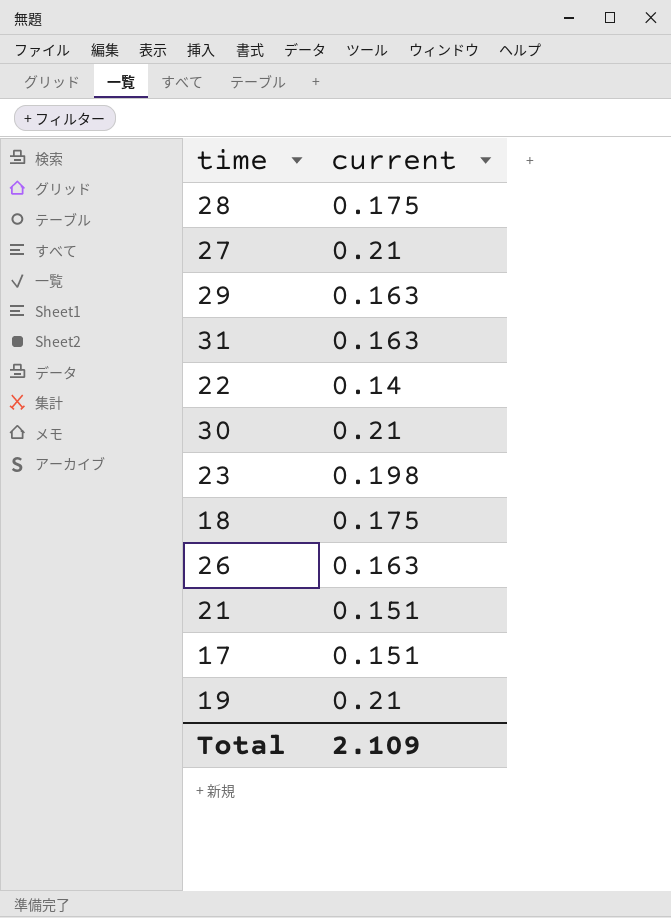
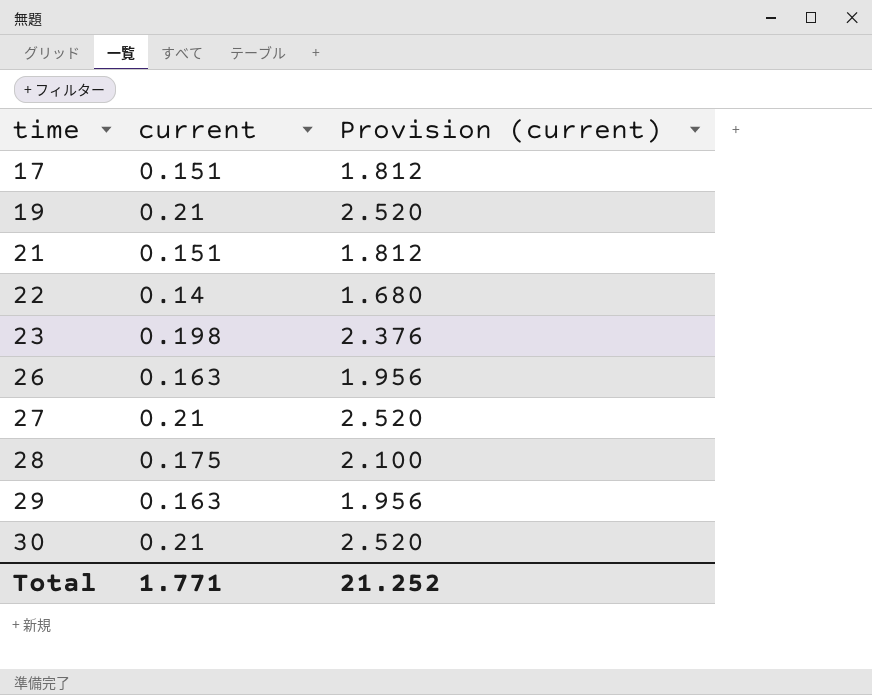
row order: none -> time ascending
column Provision (current) | formula: none -> [current] * 12
row 31: 0.163 -> none
row 18: 0.175 -> none
Total | current: 2.109 -> 1.771

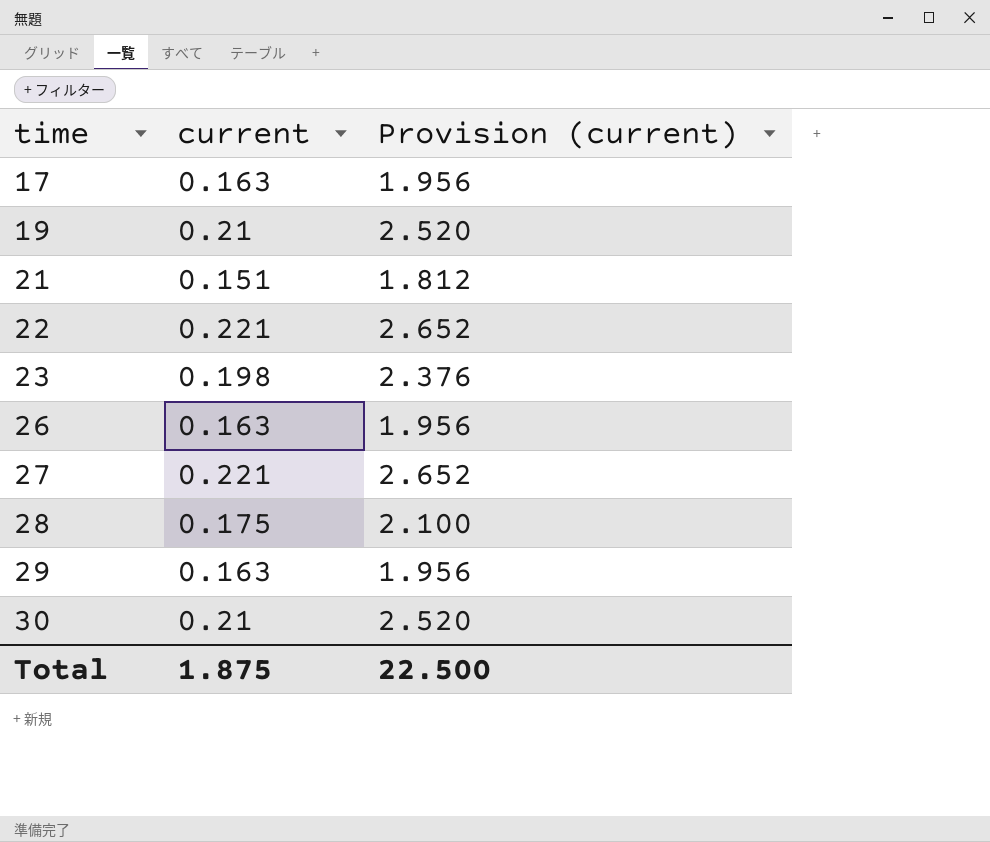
17 | current: 0.151 -> 0.163
17 | Provision (current): 1.812 -> 1.956
22 | current: 0.14 -> 0.221
22 | Provision (current): 1.680 -> 2.652
27 | current: 0.21 -> 0.221
27 | Provision (current): 2.520 -> 2.652
Total | current: 1.771 -> 1.875
Total | Provision (current): 21.252 -> 22.500

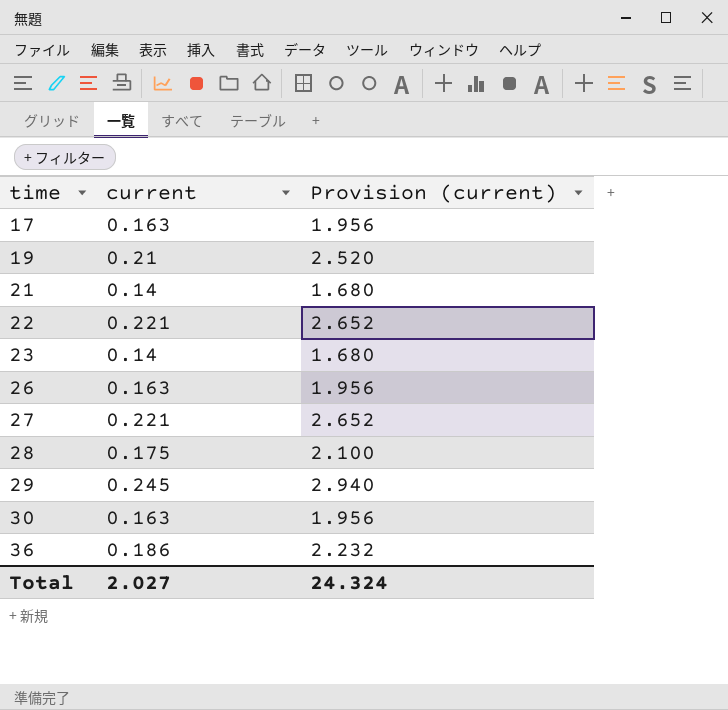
21 | current: 0.151 -> 0.14
21 | Provision (current): 1.812 -> 1.680
23 | current: 0.198 -> 0.14
23 | Provision (current): 2.376 -> 1.680
29 | current: 0.163 -> 0.245
29 | Provision (current): 1.956 -> 2.940
30 | current: 0.21 -> 0.163
30 | Provision (current): 2.520 -> 1.956
row 36: none -> 0.186 | 2.232
Total | current: 1.875 -> 2.027
Total | Provision (current): 22.500 -> 24.324

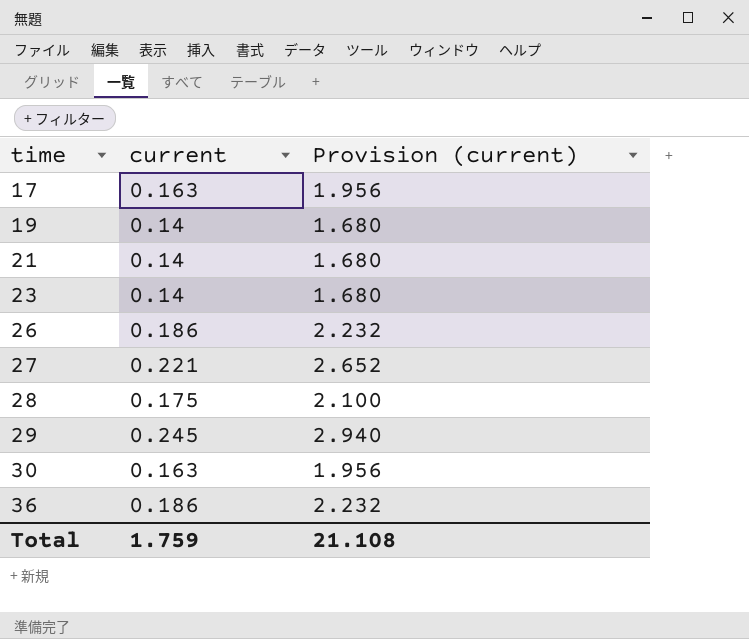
row 22: 0.221 | 2.652 -> none
19 | current: 0.21 -> 0.14
19 | Provision (current): 2.520 -> 1.680
26 | current: 0.163 -> 0.186
26 | Provision (current): 1.956 -> 2.232
Total | current: 2.027 -> 1.759
Total | Provision (current): 24.324 -> 21.108

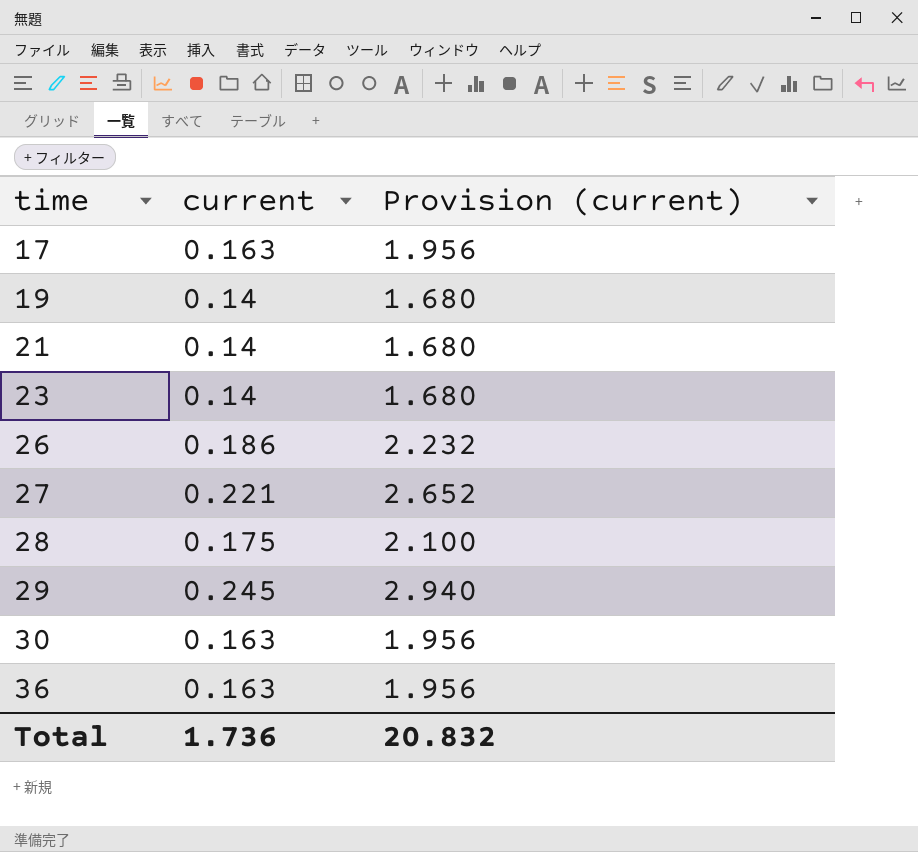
36 | current: 0.186 -> 0.163
36 | Provision (current): 2.232 -> 1.956
Total | current: 1.759 -> 1.736
Total | Provision (current): 21.108 -> 20.832

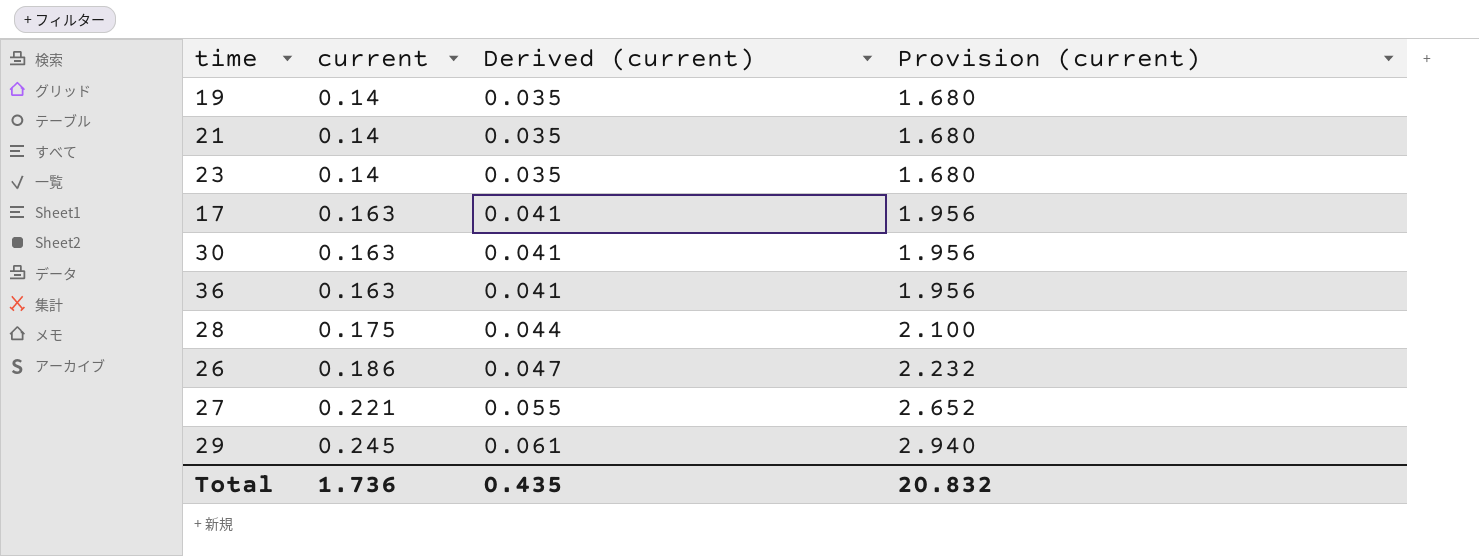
row order: time ascending -> current ascending
column Derived (current) | formula: none -> [current] * 0.25

